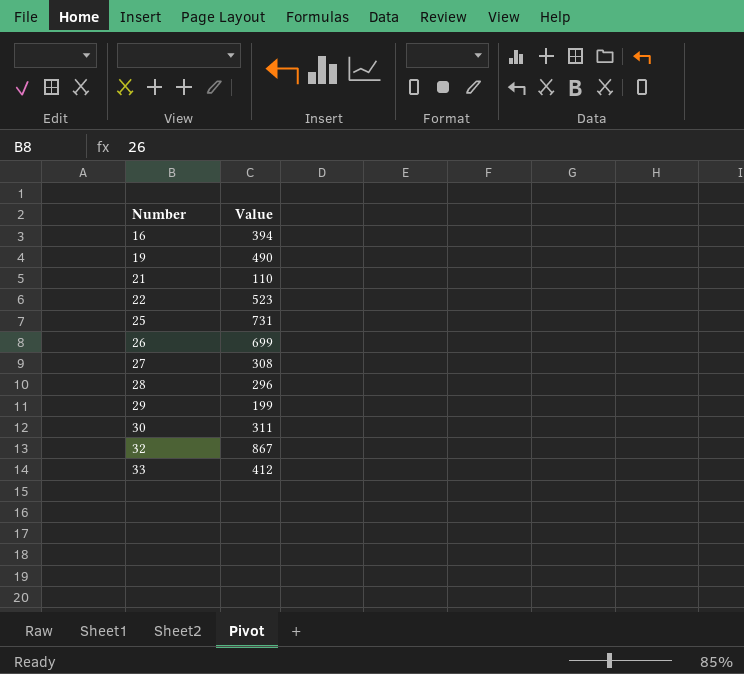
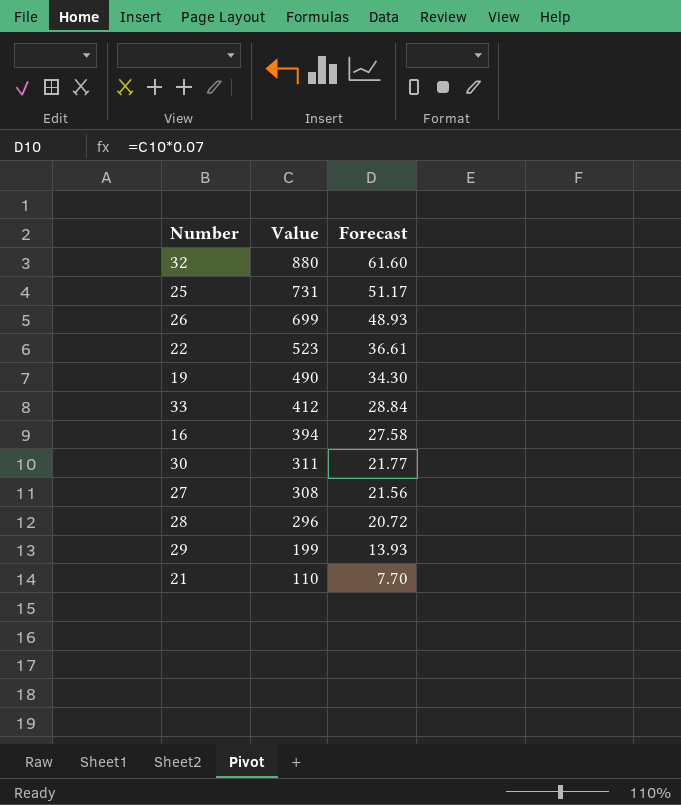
row order: Number ascending -> Value descending
column Forecast | formula: none -> [Value] * 0.07
32 | Value: 867 -> 880

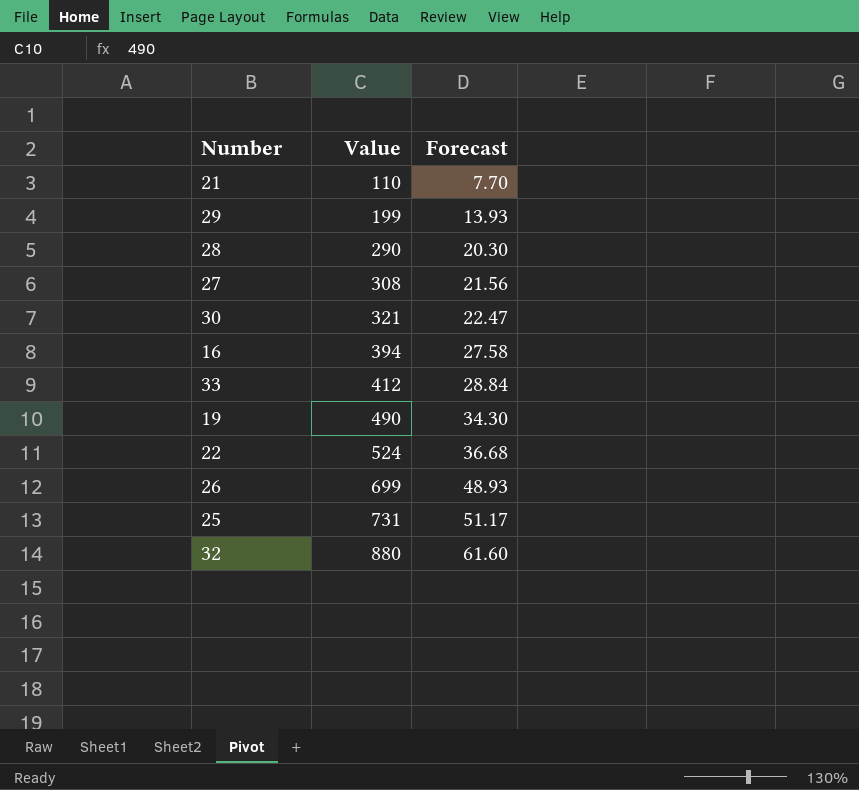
row order: Value descending -> Value ascending
28 | Value: 296 -> 290
28 | Forecast: 20.72 -> 20.30
30 | Value: 311 -> 321
30 | Forecast: 21.77 -> 22.47
22 | Value: 523 -> 524
22 | Forecast: 36.61 -> 36.68

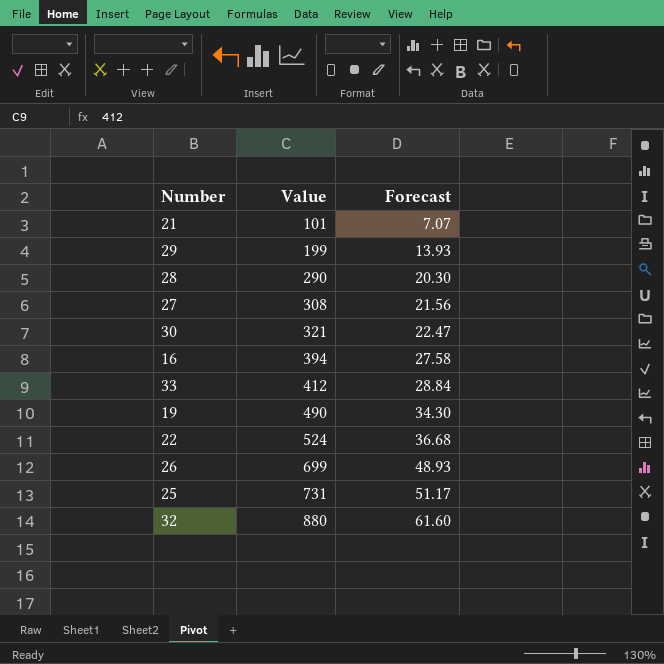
21 | Value: 110 -> 101
21 | Forecast: 7.70 -> 7.07

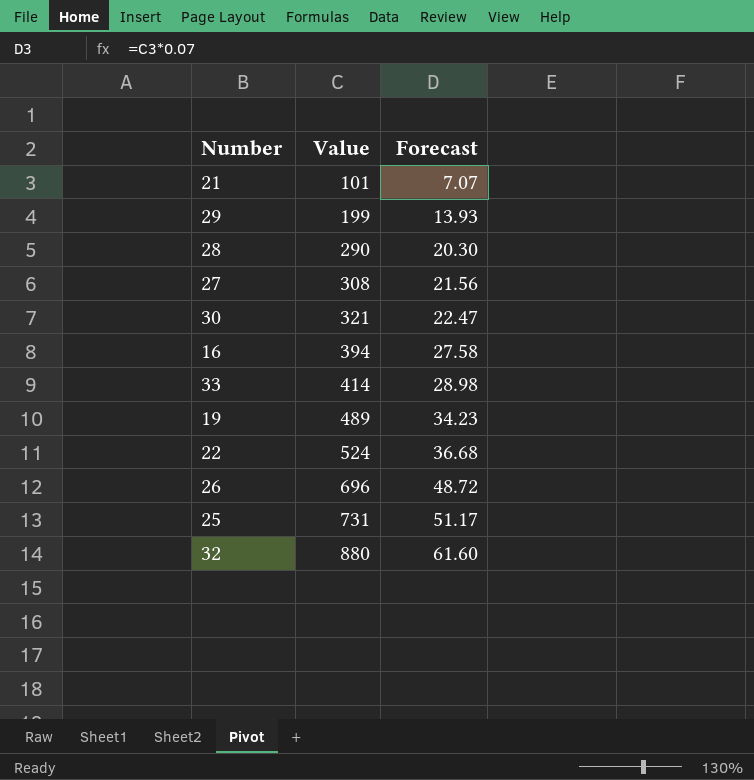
33 | Value: 412 -> 414
33 | Forecast: 28.84 -> 28.98
19 | Value: 490 -> 489
19 | Forecast: 34.30 -> 34.23
26 | Value: 699 -> 696
26 | Forecast: 48.93 -> 48.72

